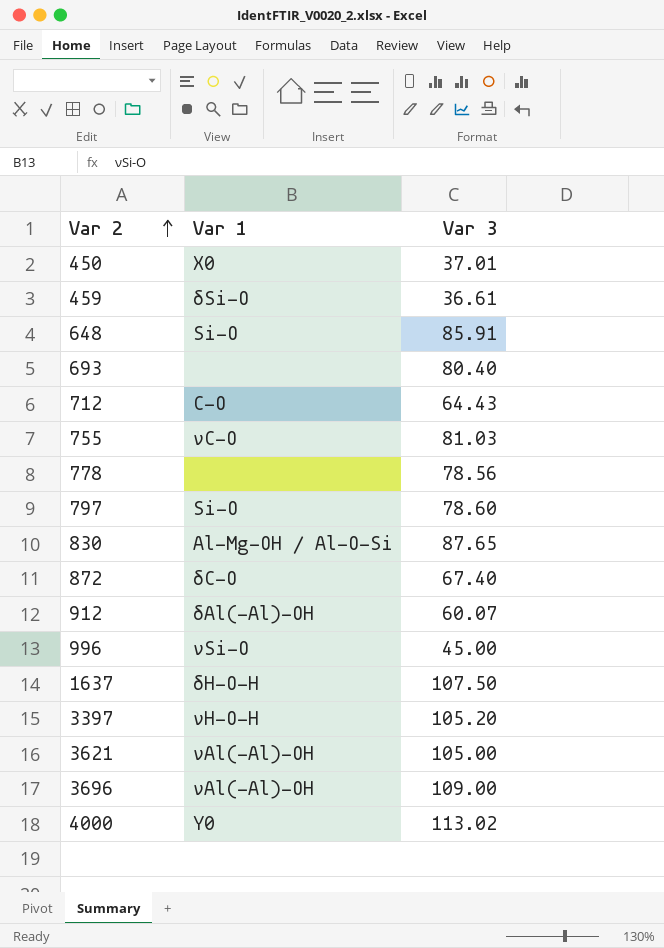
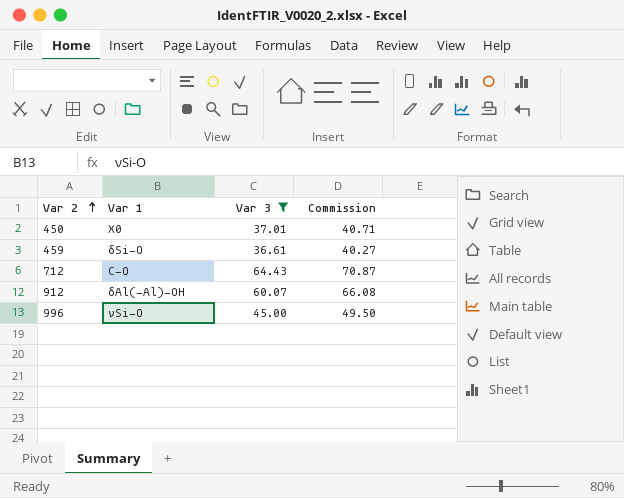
filter: none -> Var 3 <= 64.43
column Commission | formula: none -> [Var 3] * 1.1

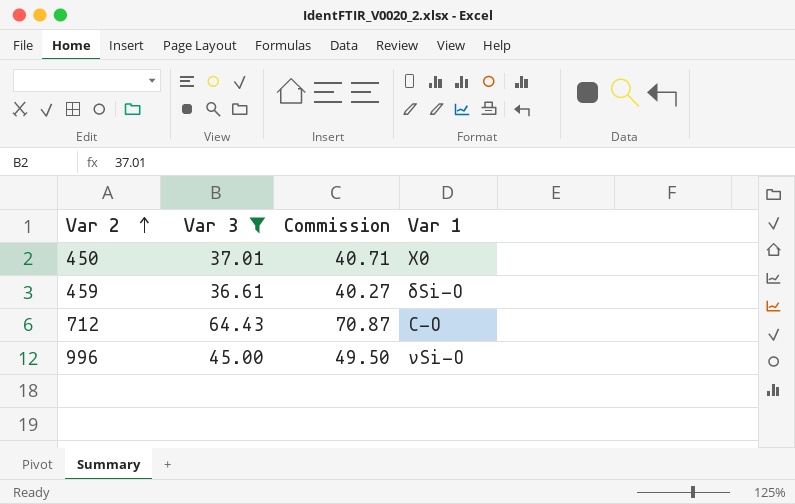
column Var 1 | position: 2 -> 4
row 912: δAl(-Al)-OН | 60.07 | 66.08 -> none

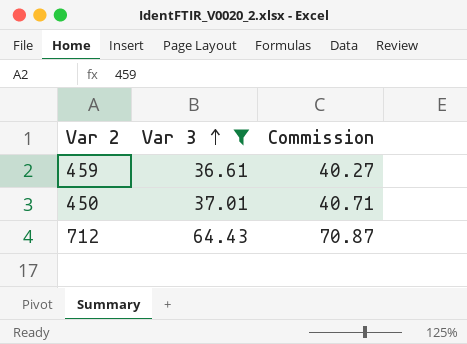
row order: Var 2 ascending -> Var 3 ascending
column Var 1 | position: 4 -> none
row 996: 45.00 | 49.50 | νSi-O -> none

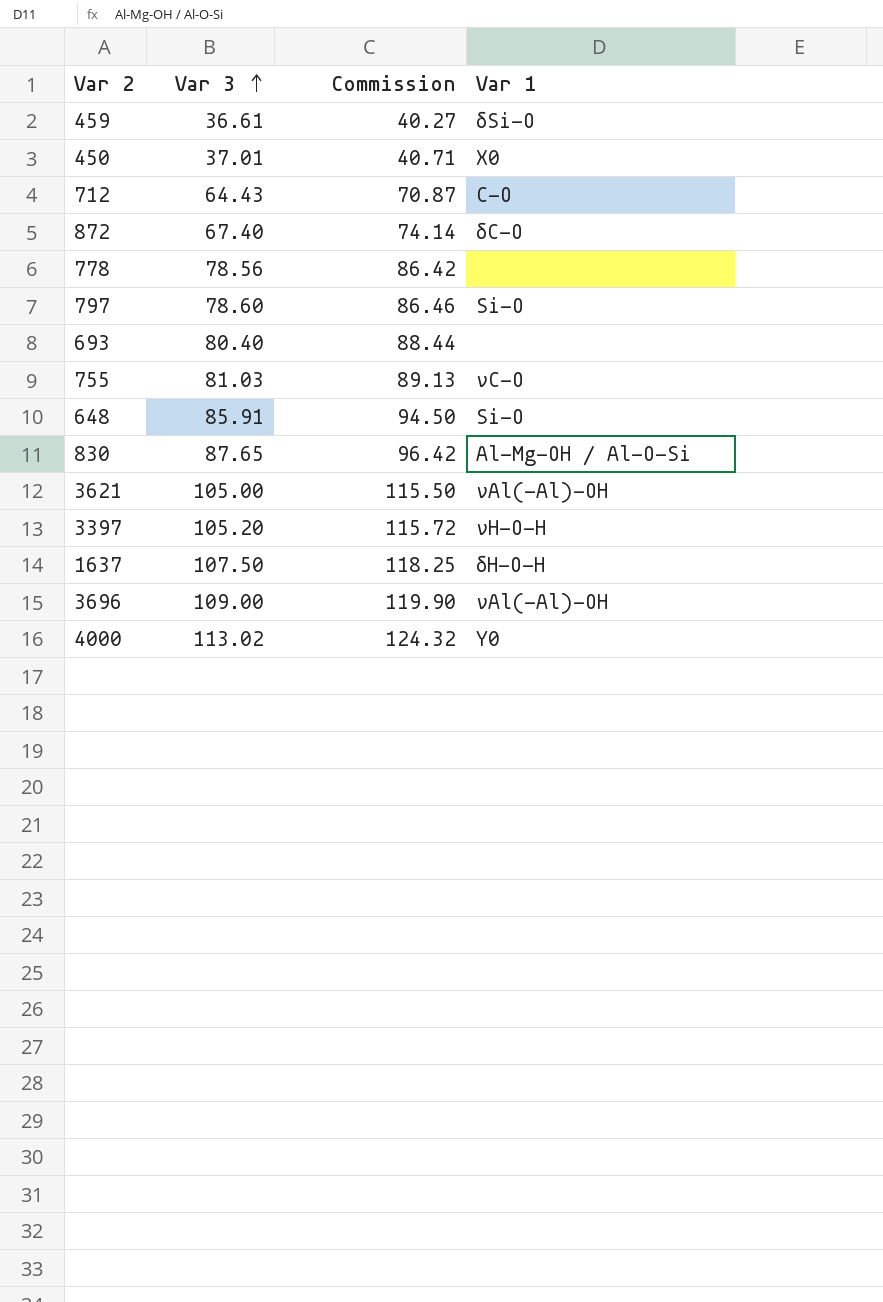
filter: Var 3 <= 64.43 -> none
column Var 1 | position: none -> 4

